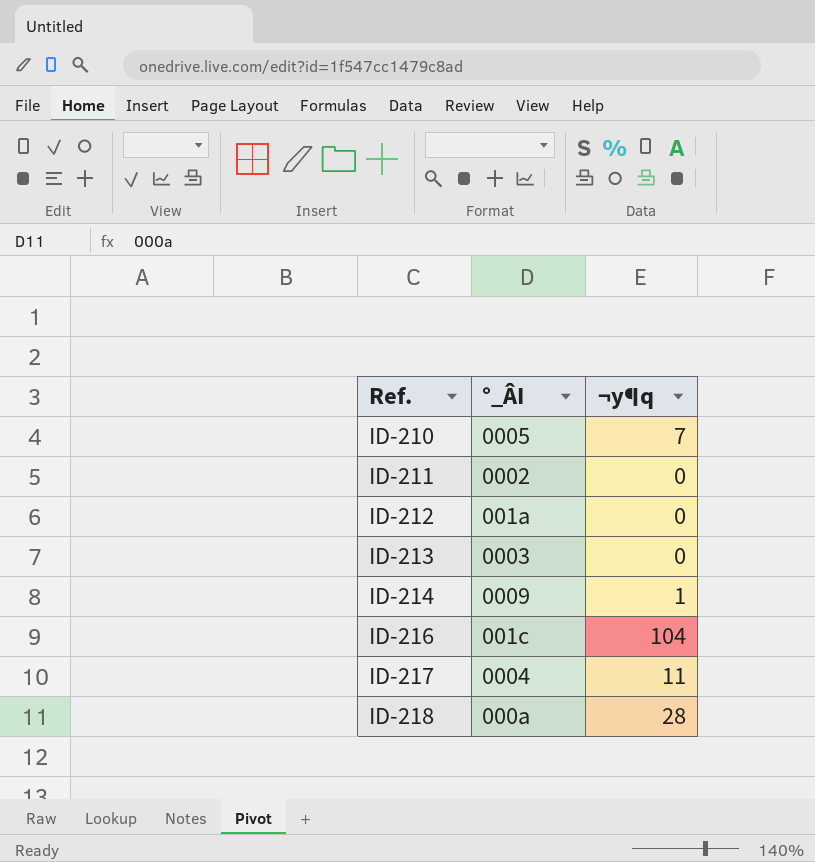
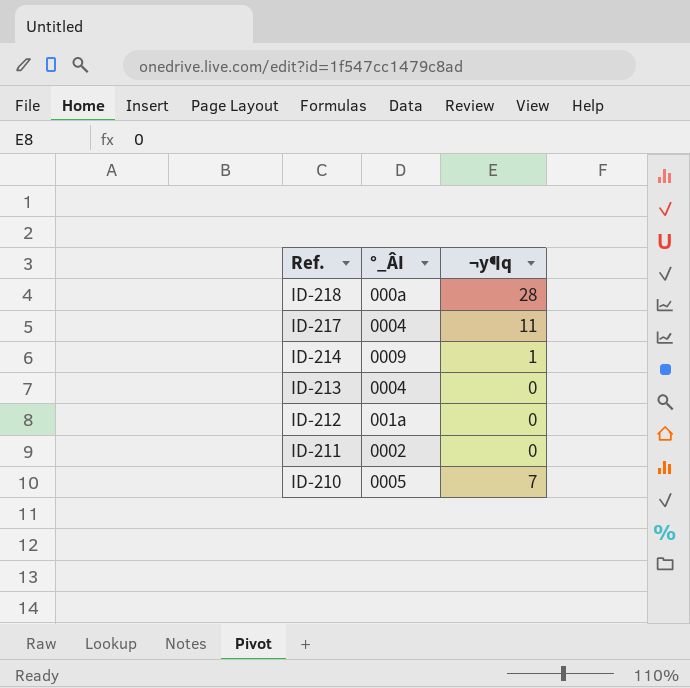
row order: Ref. ascending -> Ref. descending
row ID-216: 001c | 104 -> none
ID-213 | °_ÂI: 0003 -> 0004

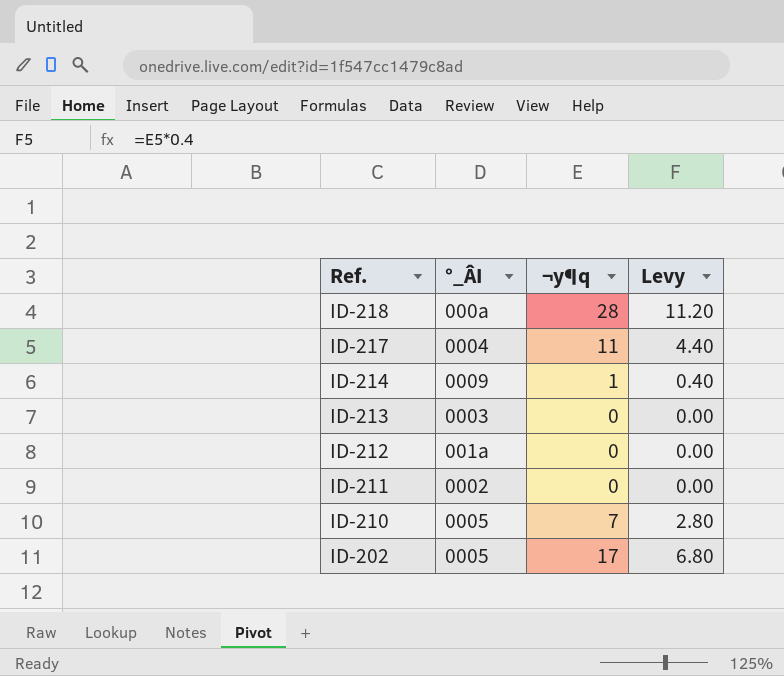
column Levy | formula: none -> [¬y¶q] * 0.4
ID-213 | °_ÂI: 0004 -> 0003
row ID-202: none -> 0005 | 17 | 6.80

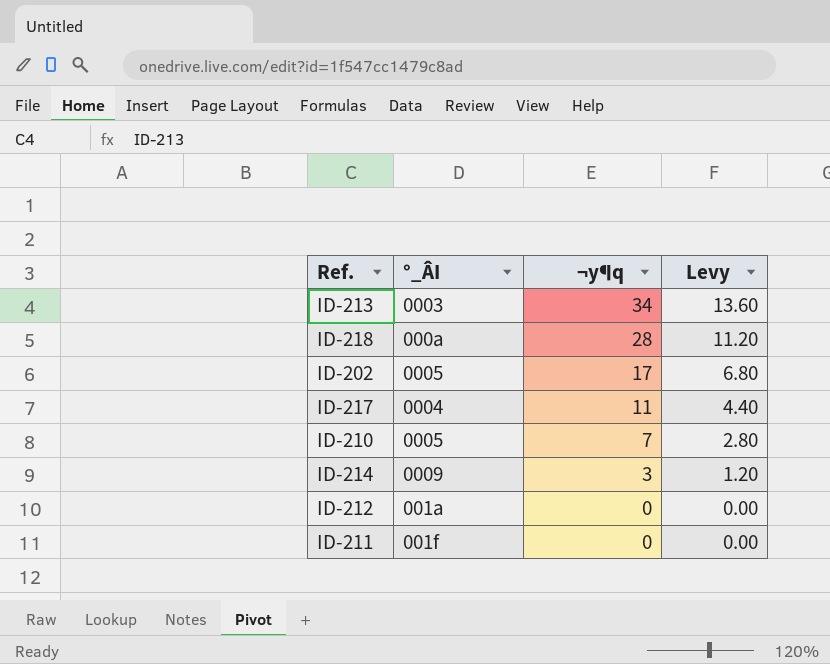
row order: Ref. descending -> ¬y¶q descending
ID-213 | ¬y¶q: 0 -> 34
ID-213 | Levy: 0.00 -> 13.60
ID-214 | ¬y¶q: 1 -> 3
ID-214 | Levy: 0.40 -> 1.20
ID-211 | °_ÂI: 0002 -> 001f

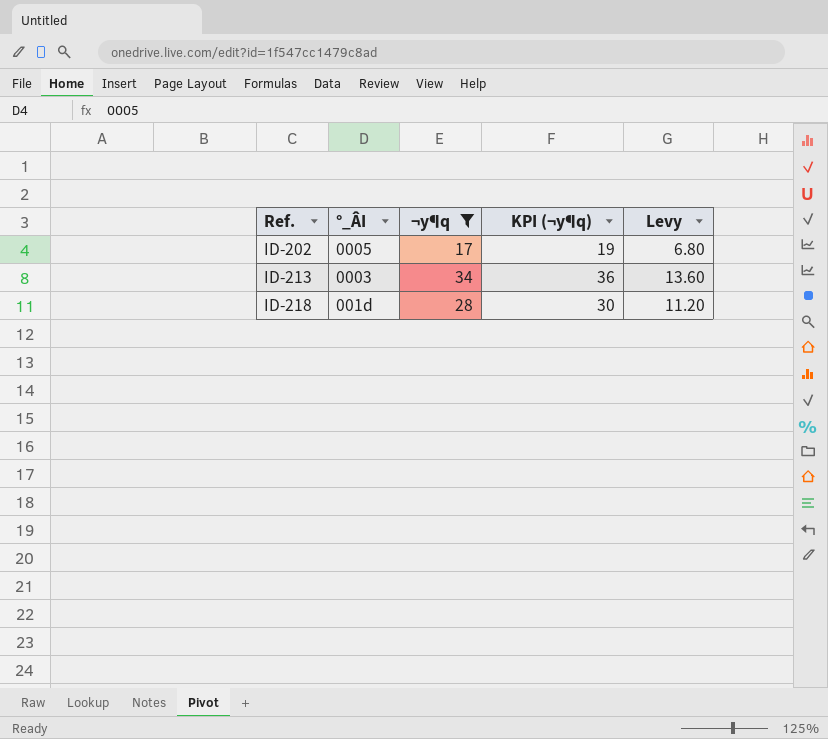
filter: none -> ¬y¶q >= 17
row order: ¬y¶q descending -> Ref. ascending
column KPI (¬y¶q) | formula: none -> [¬y¶q] + 2
ID-218 | °_ÂI: 000a -> 001d

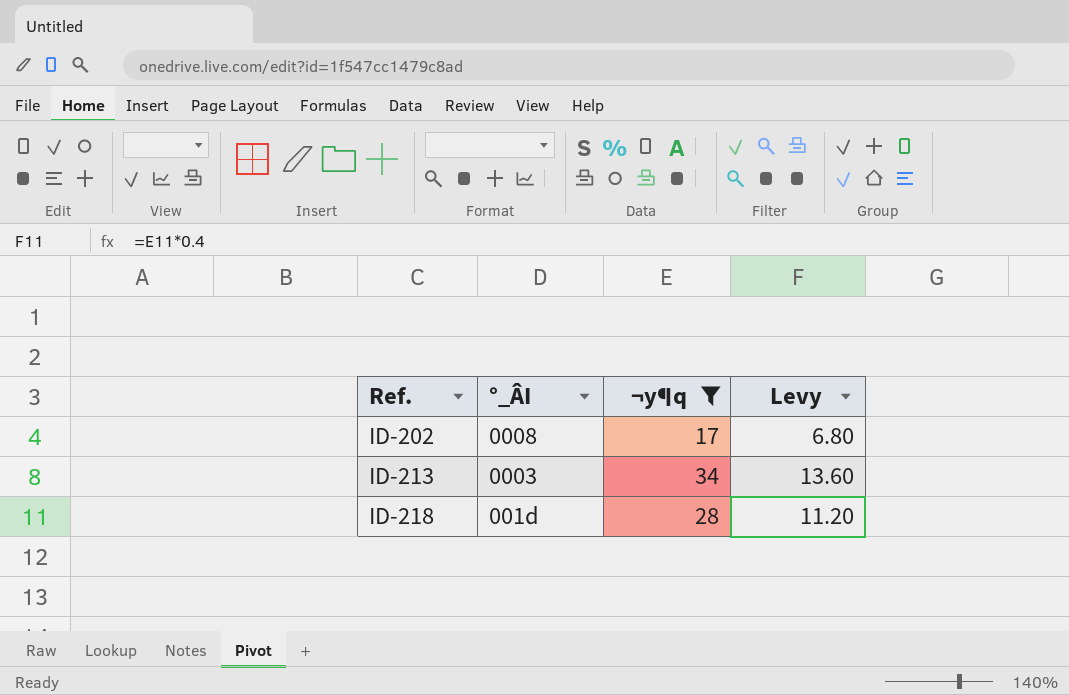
column KPI (¬y¶q) | formula: [¬y¶q] + 2 -> none
ID-202 | °_ÂI: 0005 -> 0008

